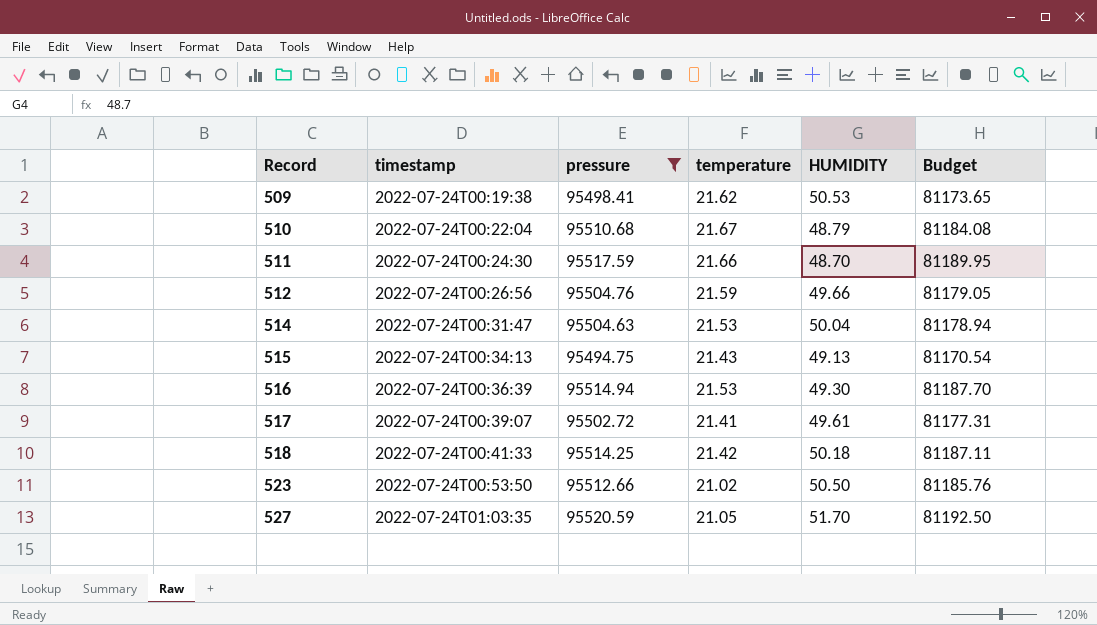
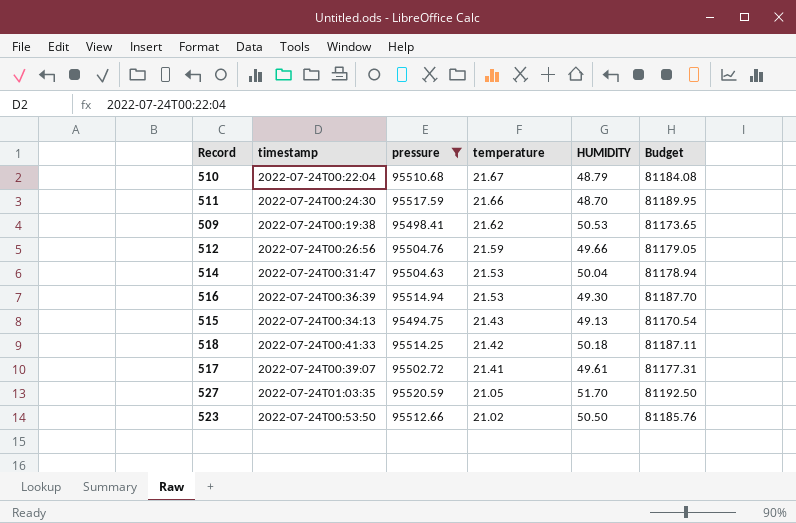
row order: Record ascending -> temperature descending

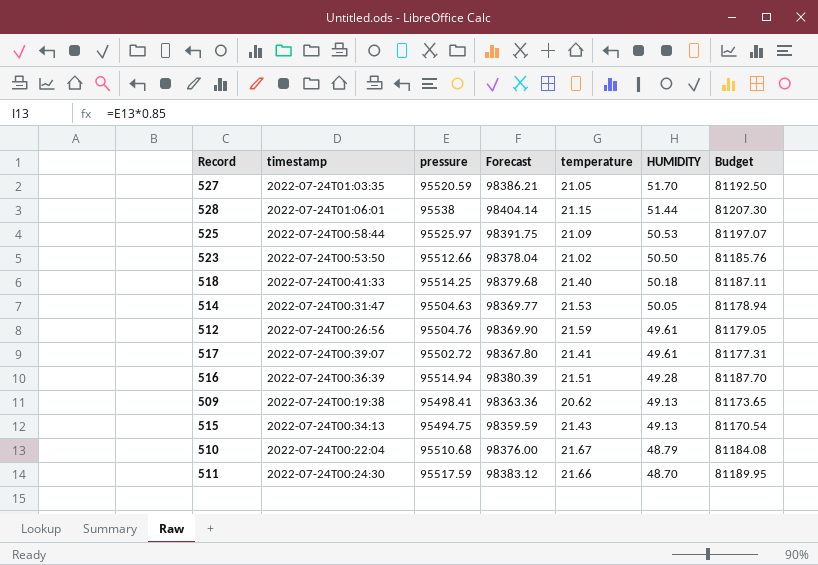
filter: pressure <= 95520.59 -> none
row order: temperature descending -> HUMIDITY descending
column Forecast | formula: none -> [pressure] * 1.03
518 | temperature: 21.42 -> 21.40
514 | HUMIDITY: 50.04 -> 50.05
512 | HUMIDITY: 49.66 -> 49.61
516 | temperature: 21.53 -> 21.51
516 | HUMIDITY: 49.30 -> 49.28
509 | temperature: 21.62 -> 20.62
509 | HUMIDITY: 50.53 -> 49.13

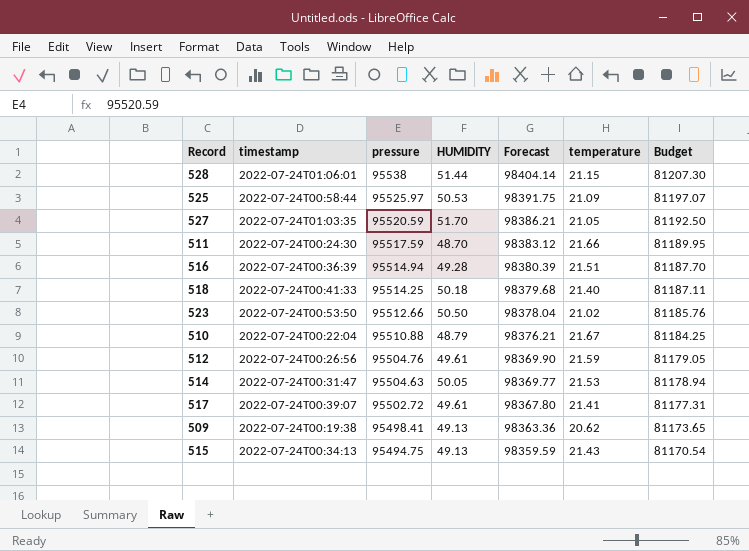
row order: HUMIDITY descending -> pressure descending
column HUMIDITY | position: 6 -> 4
510 | pressure: 95510.68 -> 95510.88
510 | Forecast: 98376.00 -> 98376.21
510 | Budget: 81184.08 -> 81184.25

